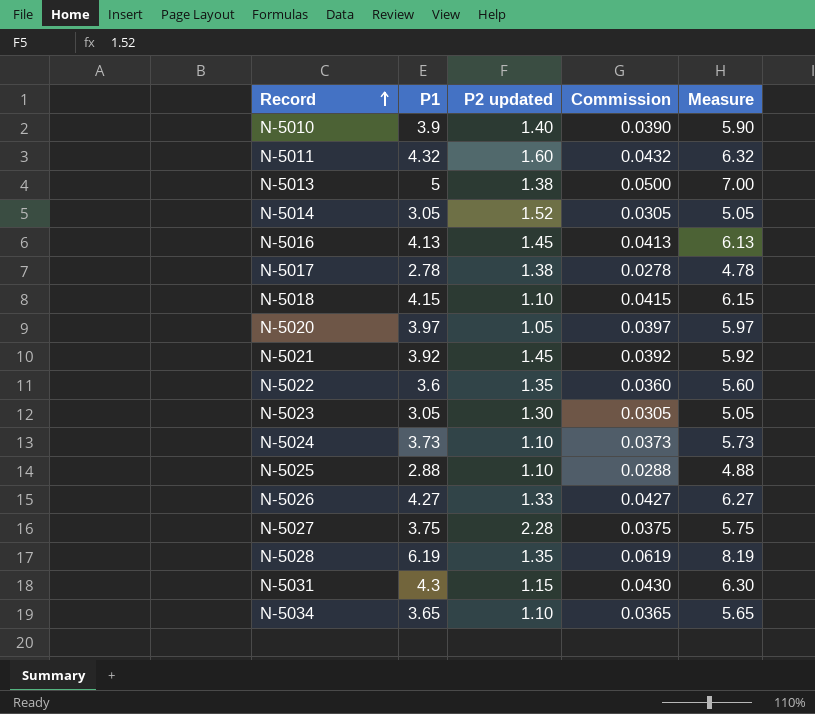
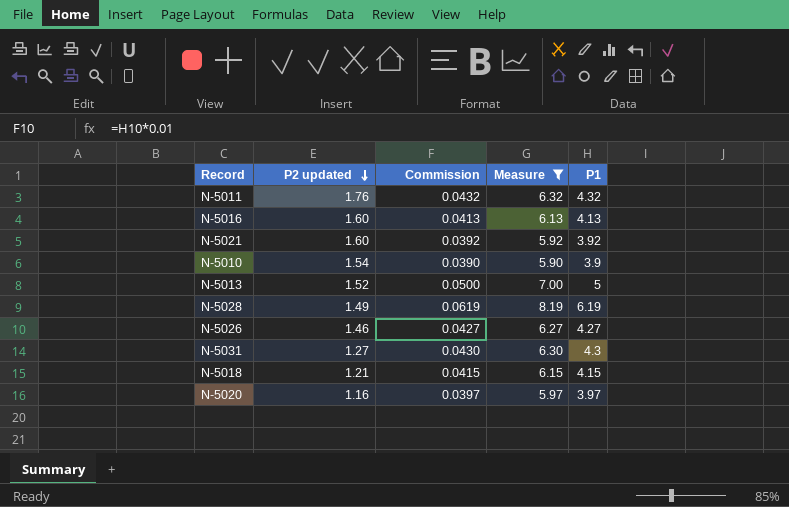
filter: none -> Measure >= 5.90
row order: Record ascending -> P2 updated descending
column P1 | position: 2 -> 5
N-5011 | P2 updated: 1.60 -> 1.76
N-5016 | P2 updated: 1.45 -> 1.60
N-5021 | P2 updated: 1.45 -> 1.60
N-5010 | P2 updated: 1.40 -> 1.54
N-5013 | P2 updated: 1.38 -> 1.52
N-5028 | P2 updated: 1.35 -> 1.49
N-5026 | P2 updated: 1.33 -> 1.46
N-5031 | P2 updated: 1.15 -> 1.27
N-5018 | P2 updated: 1.10 -> 1.21
N-5020 | P2 updated: 1.05 -> 1.16

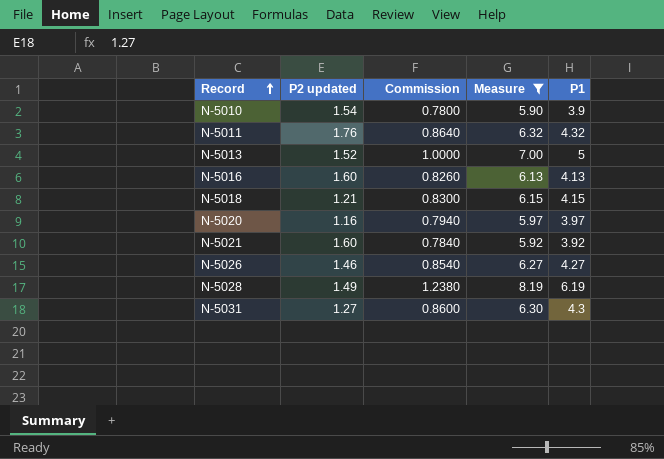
row order: P2 updated descending -> Record ascending
column Commission | formula: [P1] * 0.01 -> [P1] * 0.2

